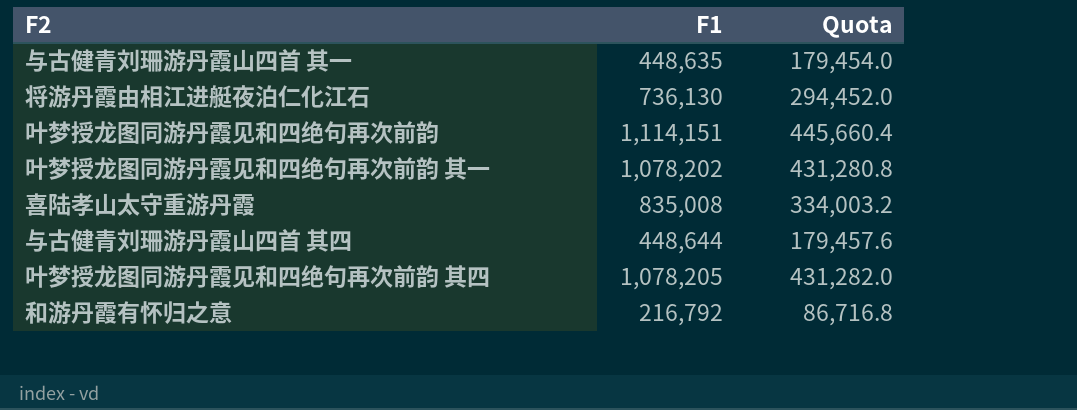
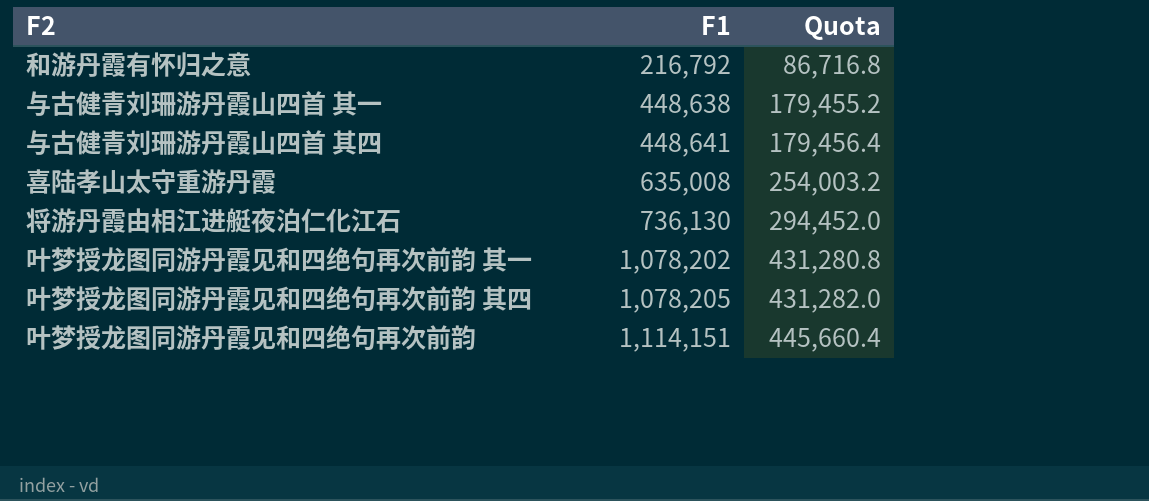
row order: none -> F1 ascending
与古健青刘珊游丹霞山四首 其一 | F1: 448,635 -> 448,638
与古健青刘珊游丹霞山四首 其一 | Quota: 179,454.0 -> 179,455.2
与古健青刘珊游丹霞山四首 其四 | F1: 448,644 -> 448,641
与古健青刘珊游丹霞山四首 其四 | Quota: 179,457.6 -> 179,456.4
喜陆孝山太守重游丹霞 | F1: 835,008 -> 635,008
喜陆孝山太守重游丹霞 | Quota: 334,003.2 -> 254,003.2

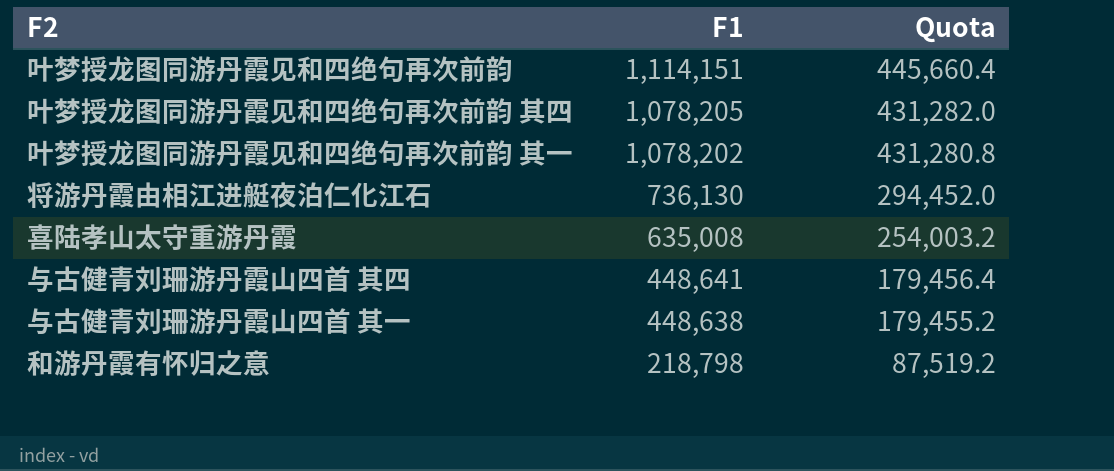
row order: F1 ascending -> F1 descending
和游丹霞有怀归之意 | F1: 216,792 -> 218,798
和游丹霞有怀归之意 | Quota: 86,716.8 -> 87,519.2

